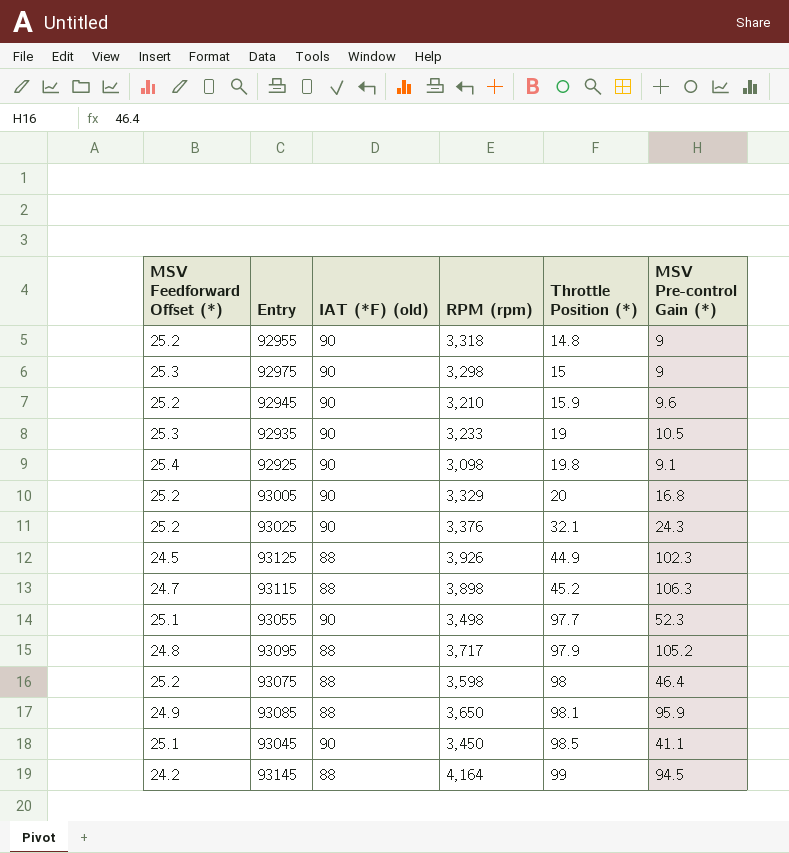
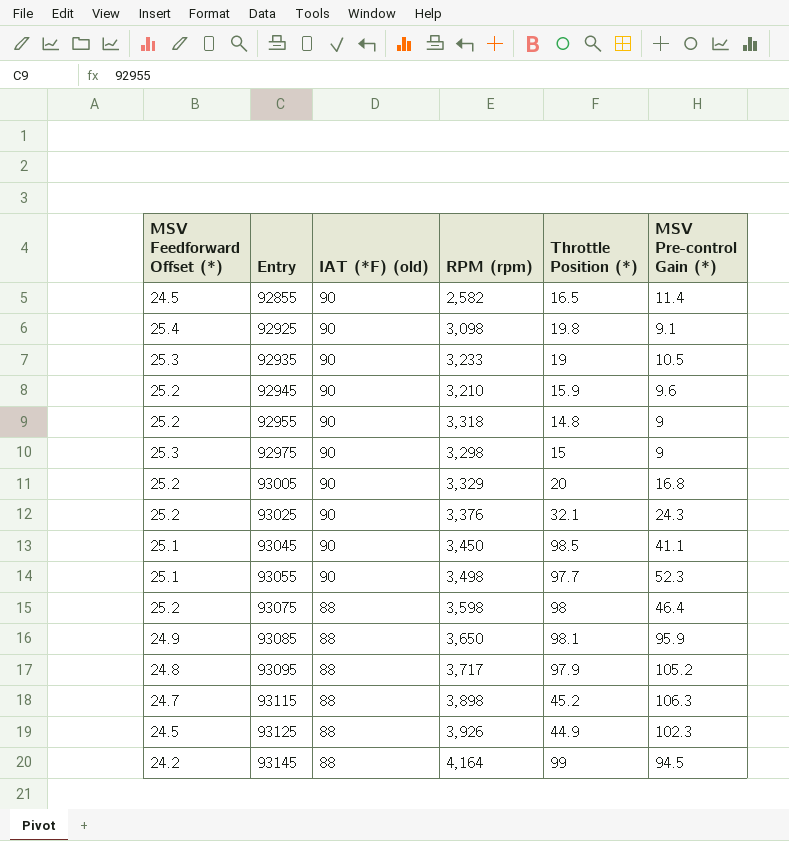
row order: Throttle Position (*) ascending -> Entry ascending
row 92855: none -> 24.5 | 90 | 2,582 | 16.5 | 11.4

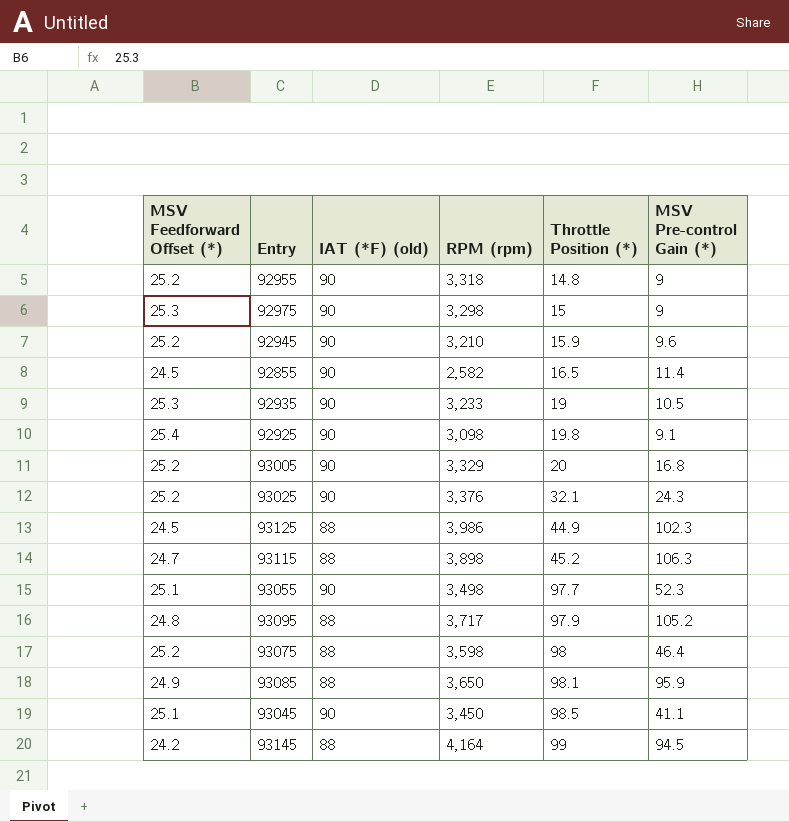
row order: Entry ascending -> Throttle Position (*) ascending
93125 | RPM (rpm): 3,926 -> 3,986

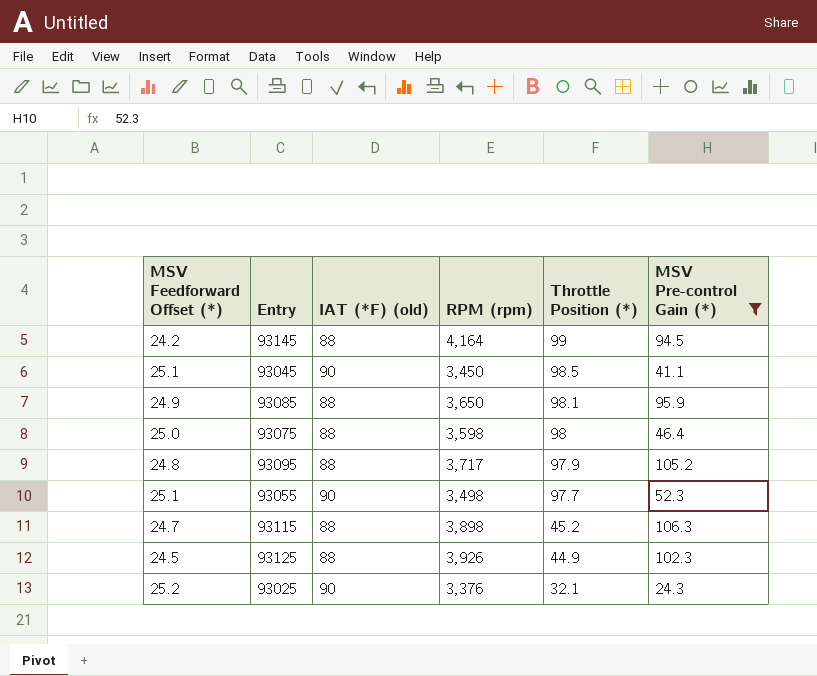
filter: none -> MSV Pre-control Gain (*) >= 24.3
row order: Throttle Position (*) ascending -> Throttle Position (*) descending
93075 | MSV Feedforward Offset (*): 25.2 -> 25.0
93125 | RPM (rpm): 3,986 -> 3,926

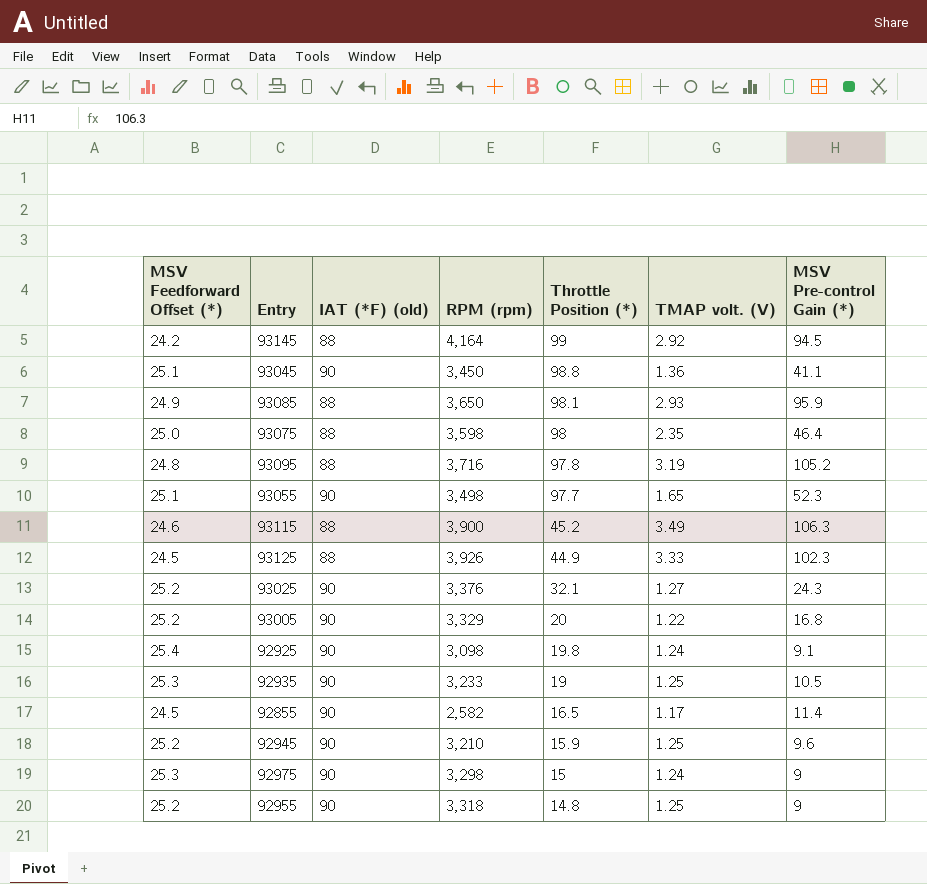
filter: MSV Pre-control Gain (*) >= 24.3 -> none
column TMAP volt. (V) | position: none -> 6
93045 | Throttle Position (*): 98.5 -> 98.8
93095 | RPM (rpm): 3,717 -> 3,716
93095 | Throttle Position (*): 97.9 -> 97.8
93115 | MSV Feedforward Offset (*): 24.7 -> 24.6
93115 | RPM (rpm): 3,898 -> 3,900

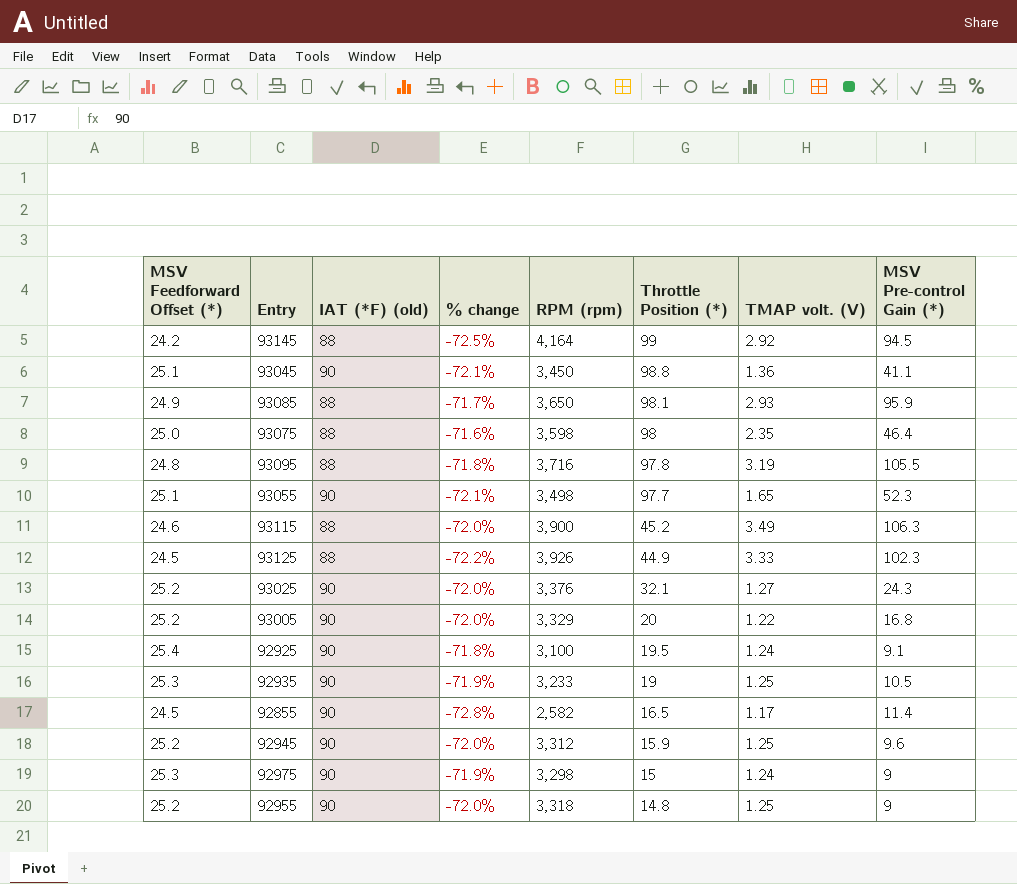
column % change | formula: none -> ([MSV Feedforward Offset (*)] - [IAT (*F) (old)]) / [IAT (*F) (old)]
93095 | MSV Pre-control Gain (*): 105.2 -> 105.5
92925 | RPM (rpm): 3,098 -> 3,100
92925 | Throttle Position (*): 19.8 -> 19.5
92945 | RPM (rpm): 3,210 -> 3,312

